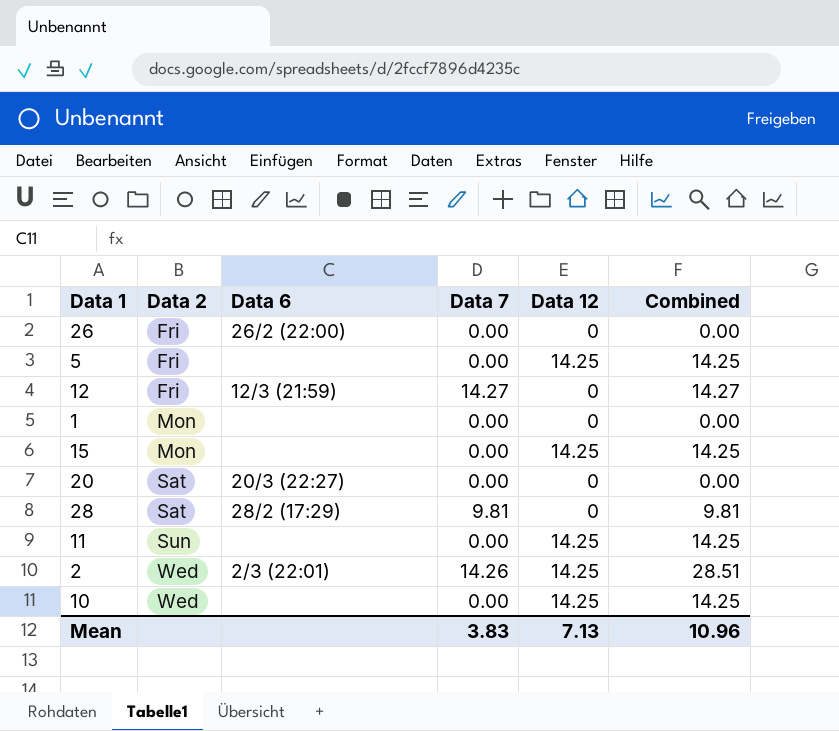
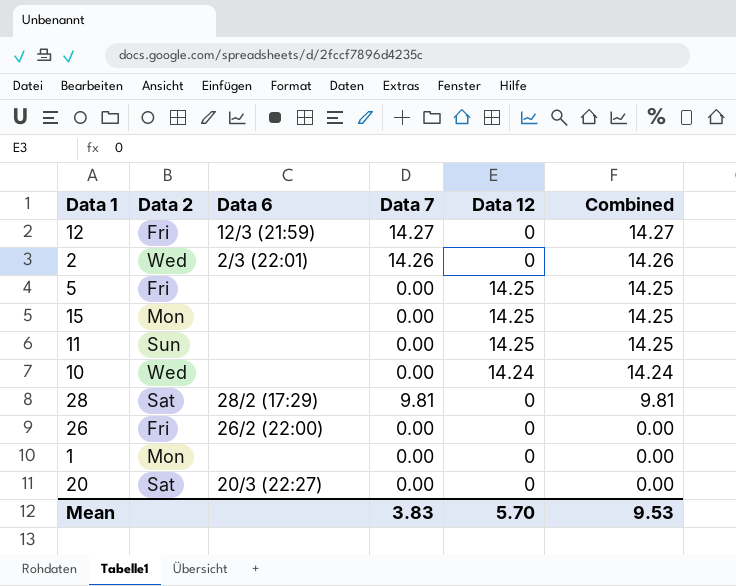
row order: Data 2 ascending -> Combined descending
2 | Data 12: 14.25 -> 0
2 | Combined: 28.51 -> 14.26
10 | Data 12: 14.25 -> 14.24
10 | Combined: 14.25 -> 14.24
Mean | Data 12: 7.13 -> 5.70
Mean | Combined: 10.96 -> 9.53

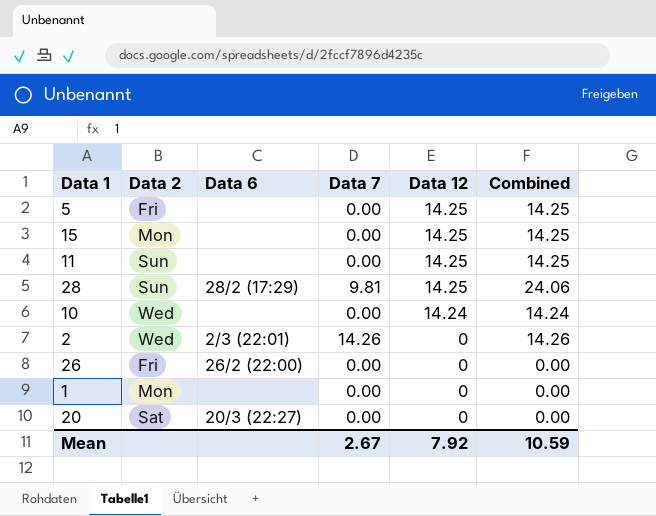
row order: Combined descending -> Data 12 descending
row 12: Fri | 12/3 (21:59) | 14.27 | 0 | 14.27 -> none
28 | Data 2: Sat -> Sun
28 | Data 12: 0 -> 14.25
28 | Combined: 9.81 -> 24.06
Mean | Data 7: 3.83 -> 2.67
Mean | Data 12: 5.70 -> 7.92
Mean | Combined: 9.53 -> 10.59

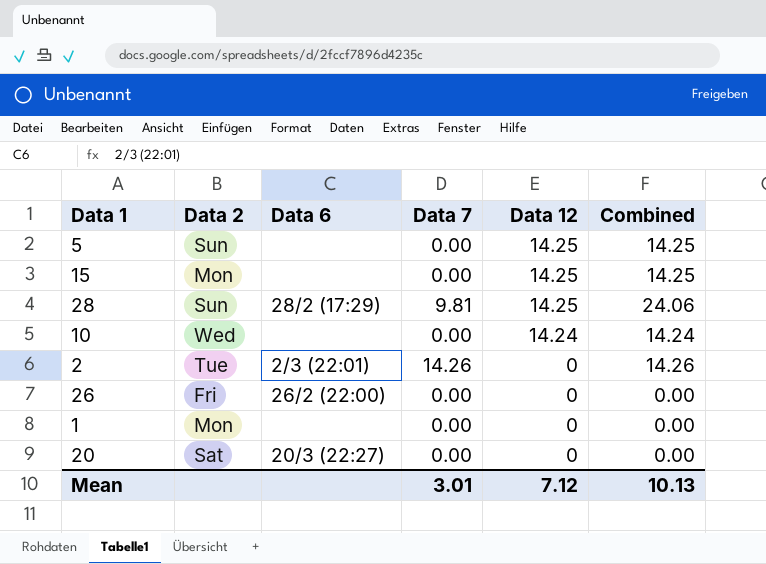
row 11: Sun | none | 0.00 | 14.25 | 14.25 -> none
5 | Data 2: Fri -> Sun
2 | Data 2: Wed -> Tue
Mean | Data 7: 2.67 -> 3.01
Mean | Data 12: 7.92 -> 7.12
Mean | Combined: 10.59 -> 10.13

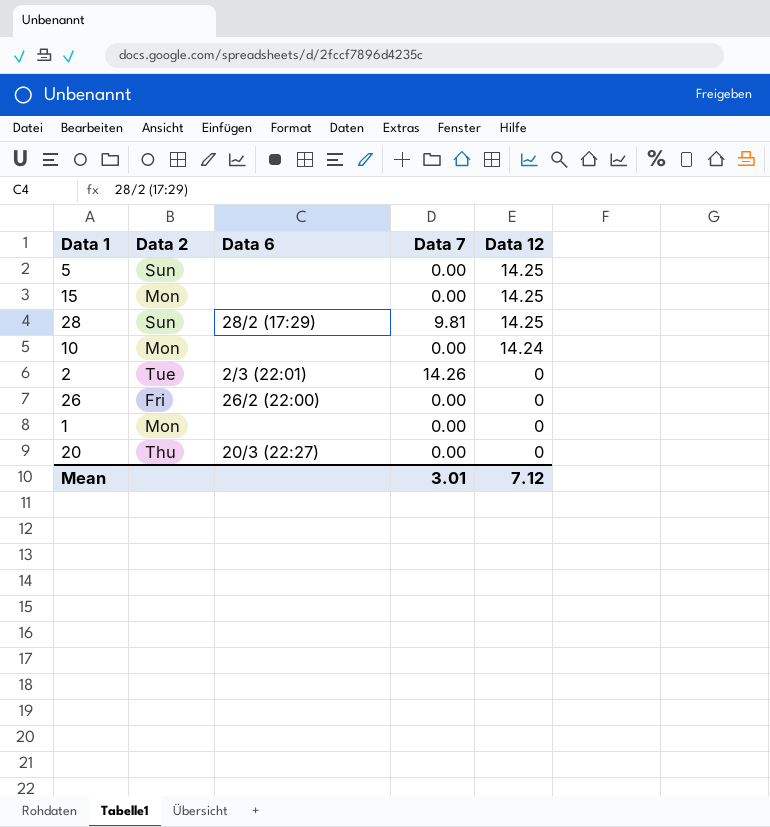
column Combined | formula: [Data 7] + [Data 12] -> none
10 | Data 2: Wed -> Mon
20 | Data 2: Sat -> Thu

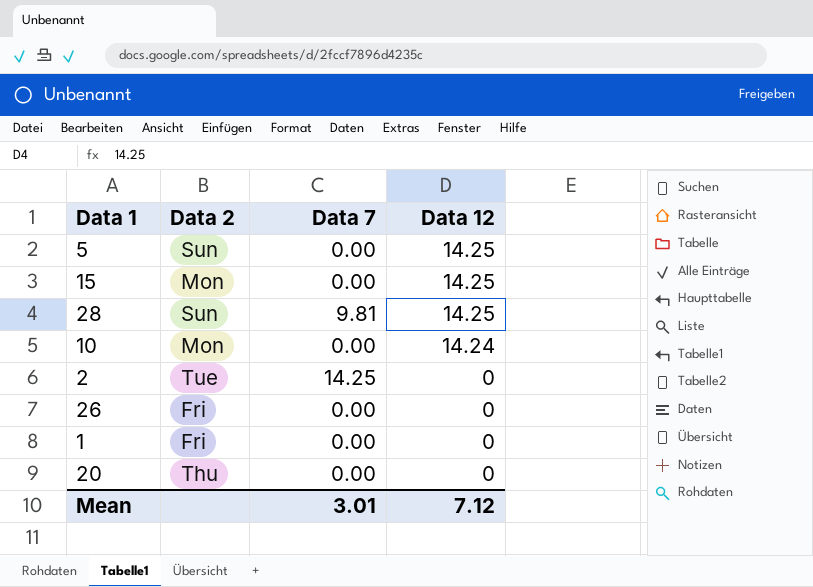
column Data 6 | position: 3 -> none
2 | Data 7: 14.26 -> 14.25
1 | Data 2: Mon -> Fri

